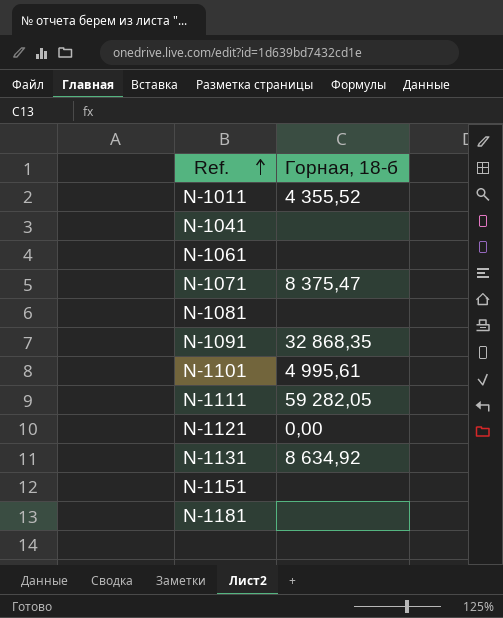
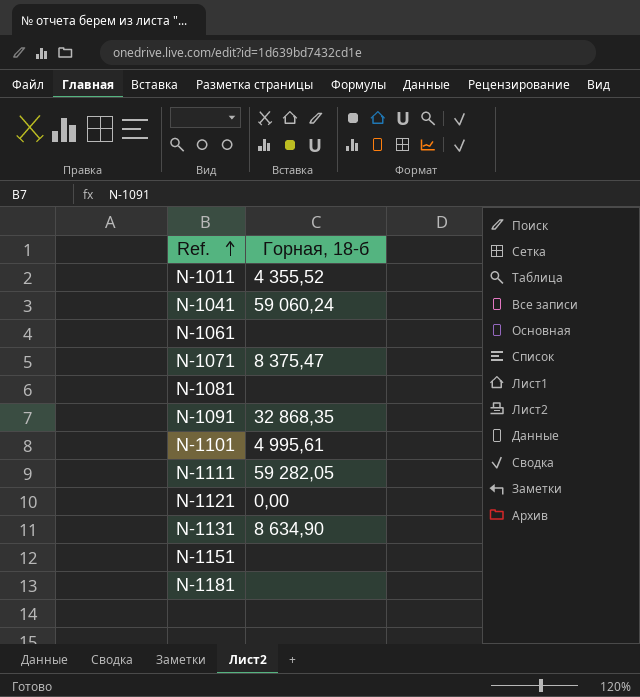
N-1041 | Горная, 18-б: none -> 59 060,24
N-1131 | Горная, 18-б: 8 634,92 -> 8 634,90

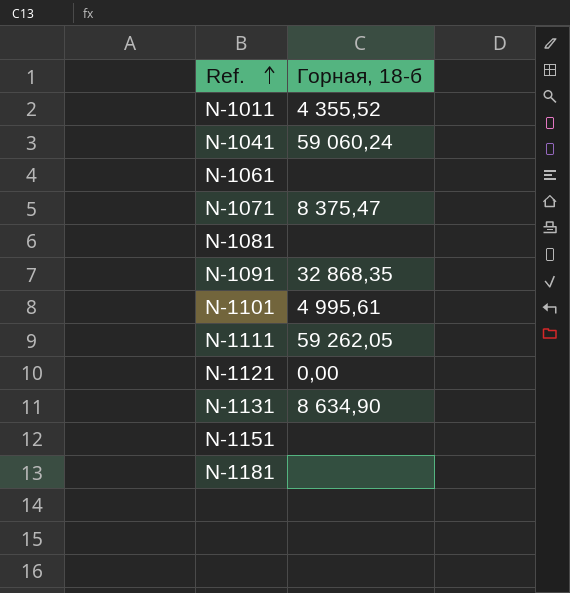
N-1111 | Горная, 18-б: 59 282,05 -> 59 262,05

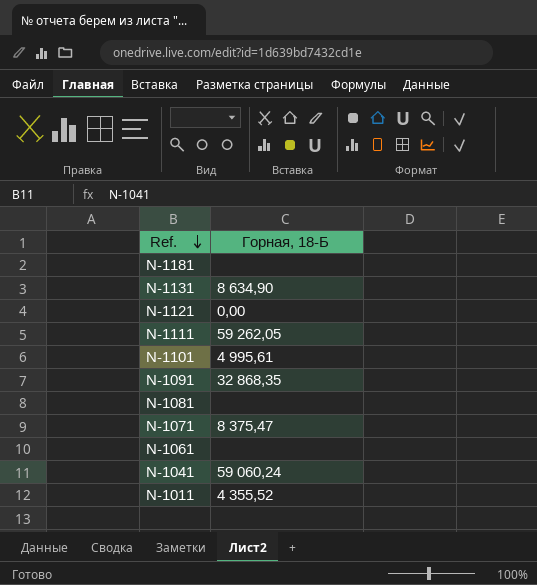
row order: Ref. ascending -> Ref. descending
column name: Горная, 18-б -> Горная, 18-Б
row N-1151: none -> none

